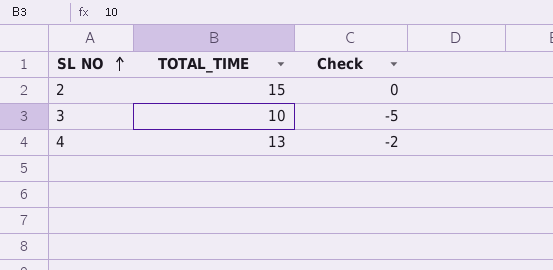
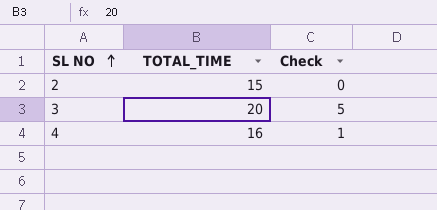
3 | TOTAL_TIME: 10 -> 20
3 | Check: -5 -> 5
4 | TOTAL_TIME: 13 -> 16
4 | Check: -2 -> 1

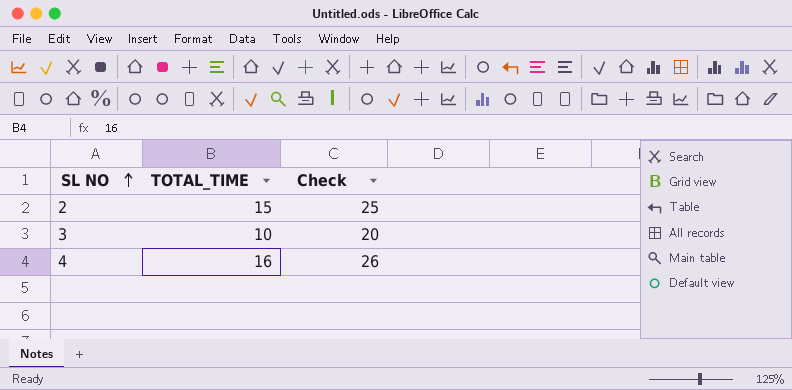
column Check | formula: [TOTAL_TIME] - 15 -> [TOTAL_TIME] + 10
3 | TOTAL_TIME: 20 -> 10

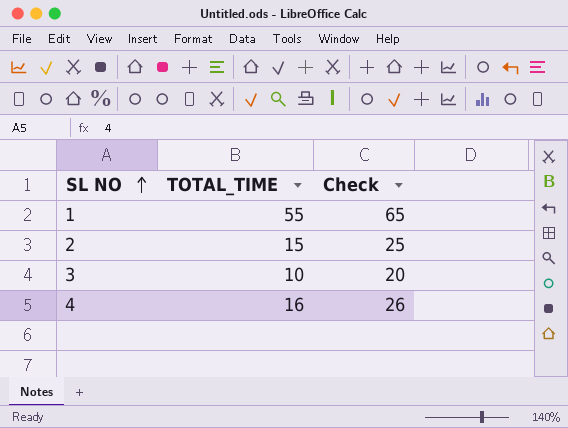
row 1: none -> 55 | 65

